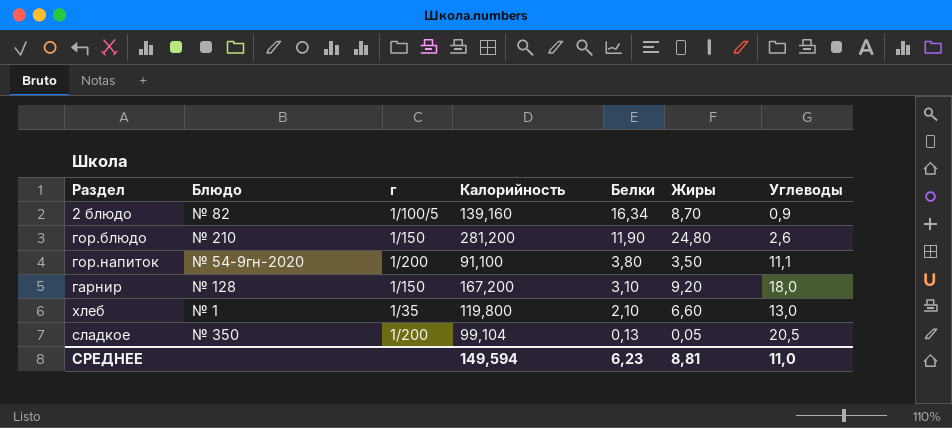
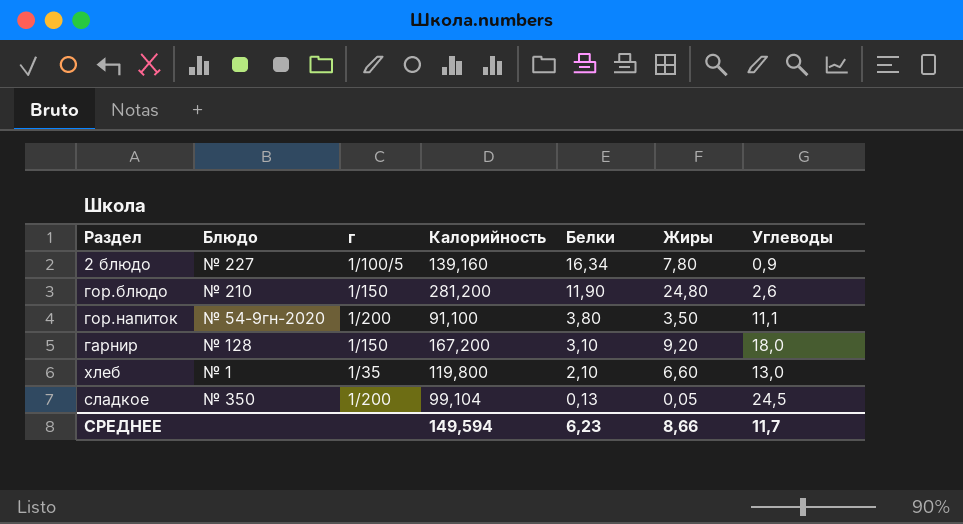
2 блюдо | Блюдо: № 82 -> № 227
2 блюдо | Жиры: 8,70 -> 7,80
сладкое | Углеводы: 20,5 -> 24,5
СРЕДНЕЕ | Жиры: 8,81 -> 8,66
СРЕДНЕЕ | Углеводы: 11,0 -> 11,7

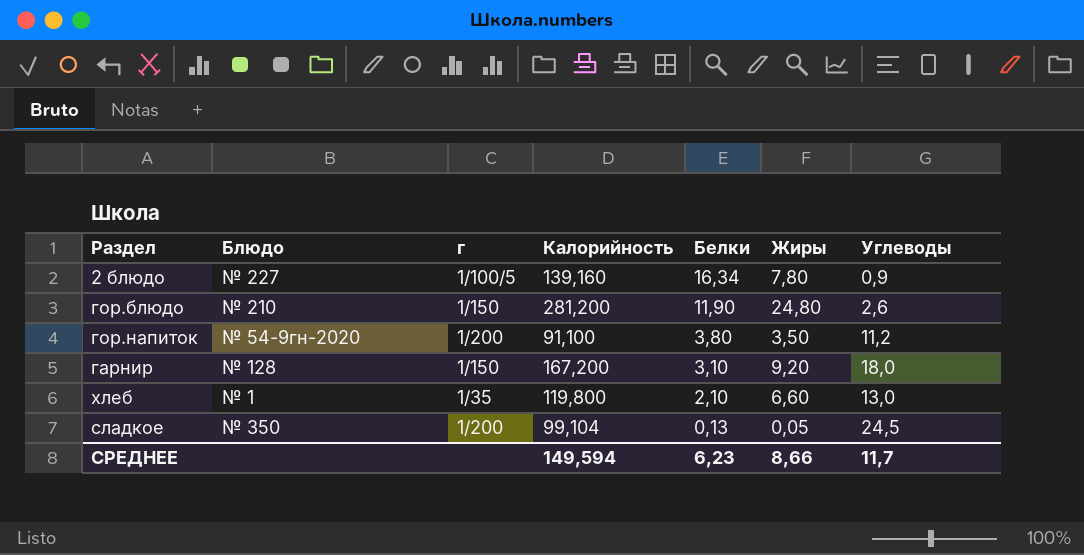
гор.напиток | Углеводы: 11,1 -> 11,2

